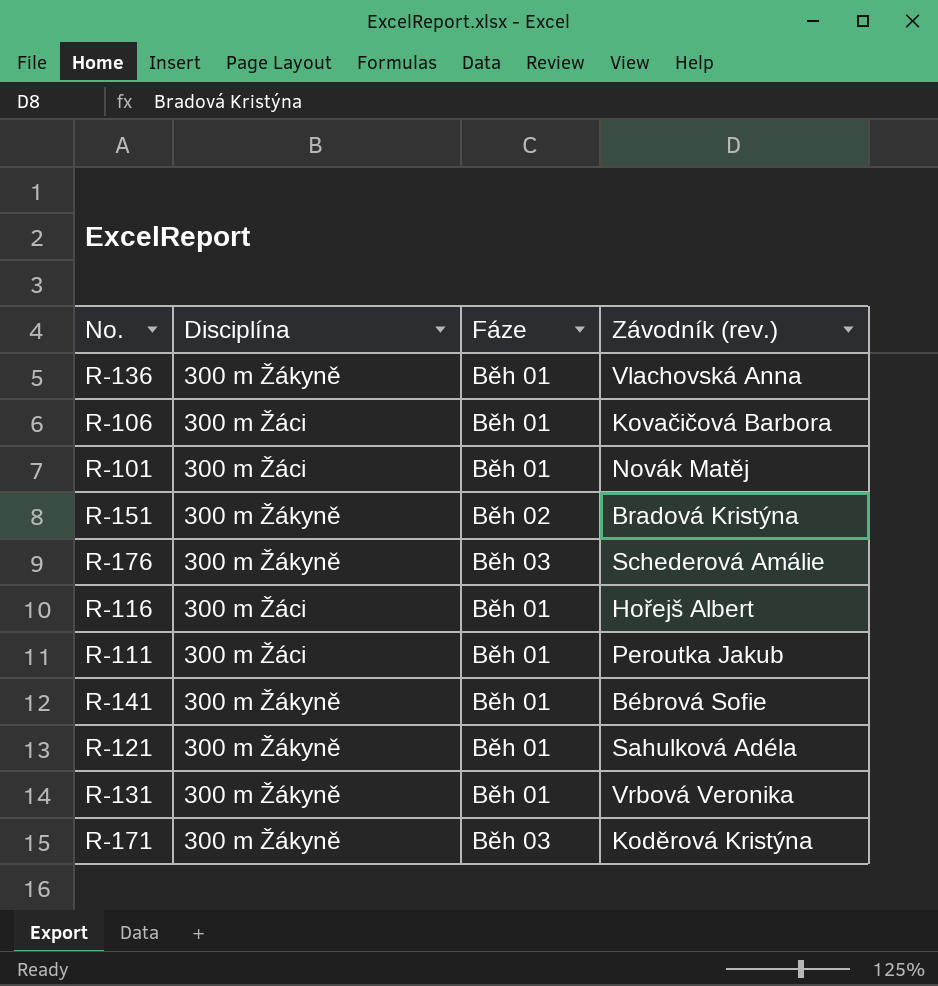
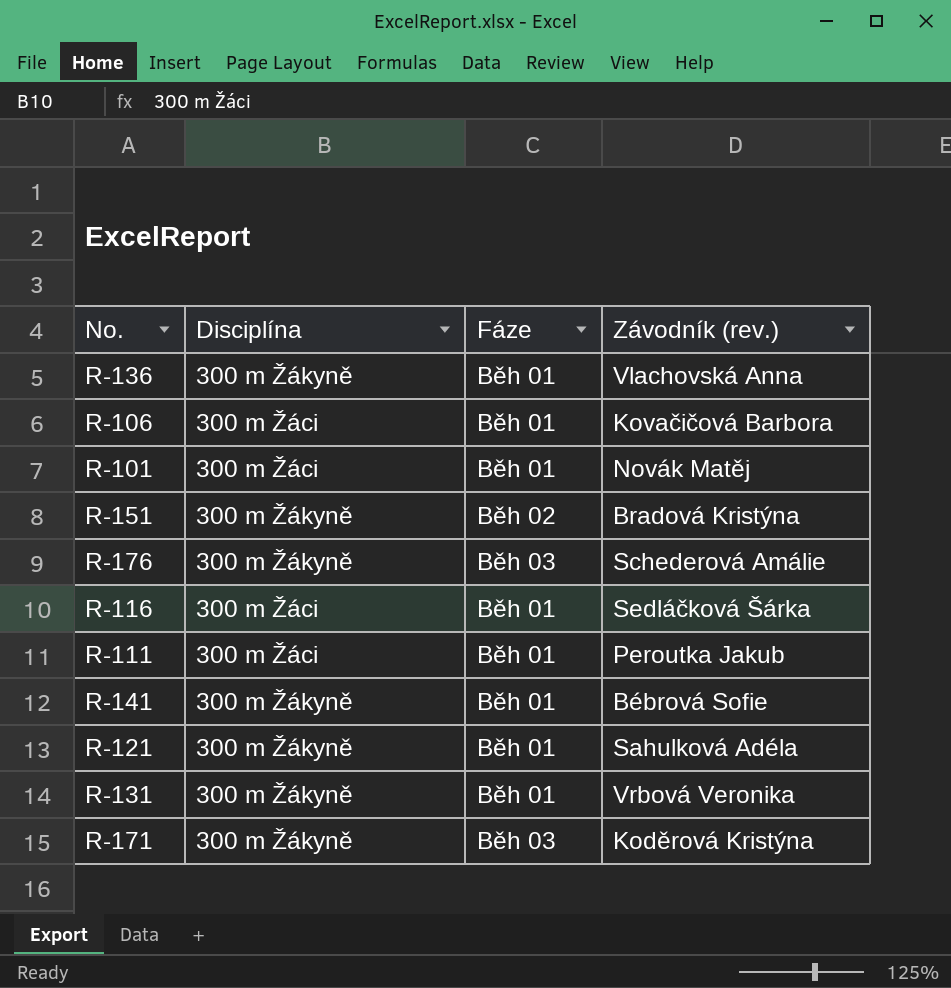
R-116 | Závodník (rev.): Hořejš Albert -> Sedláčková Šárka

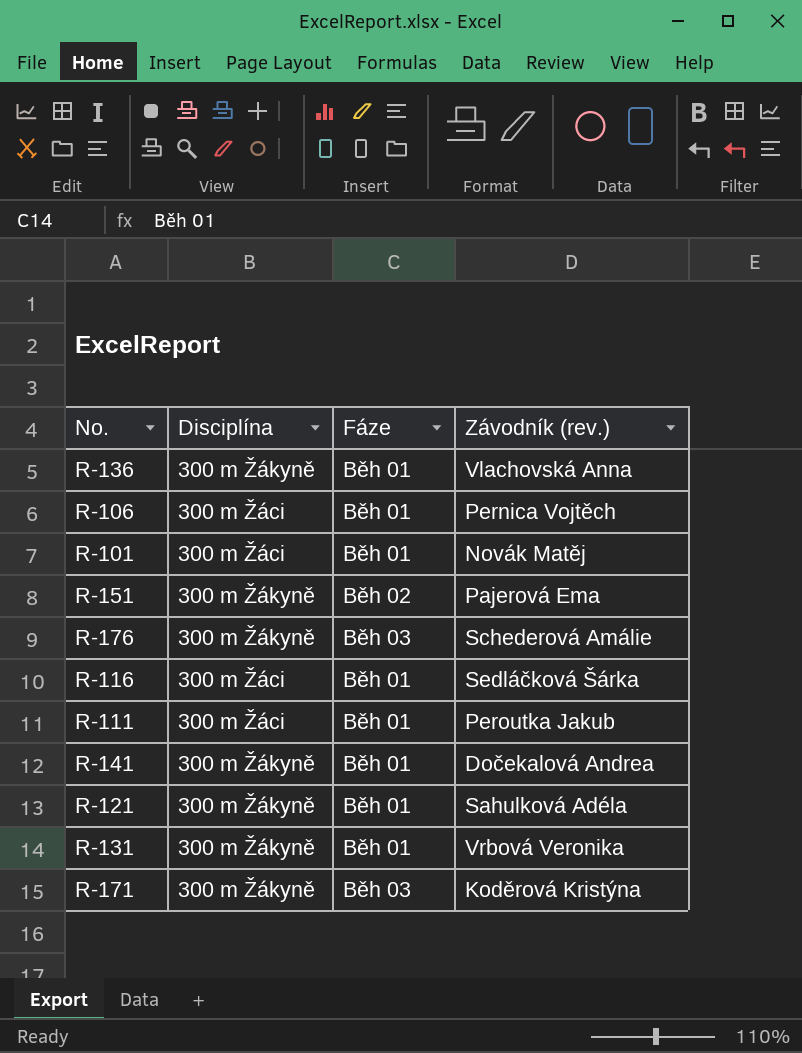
R-106 | Závodník (rev.): Kovačičová Barbora -> Pernica Vojtěch
R-151 | Závodník (rev.): Bradová Kristýna -> Pajerová Ema
R-141 | Závodník (rev.): Bébrová Sofie -> Dočekalová Andrea

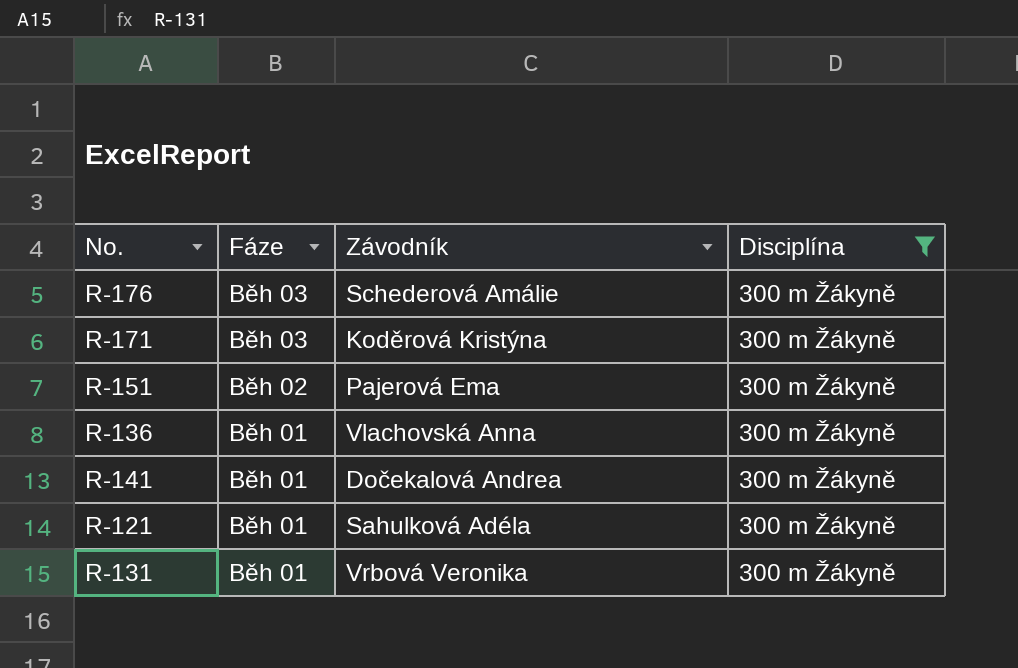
filter: none -> Disciplína = 300 m Žákyně
row order: none -> Fáze descending
column name: Závodník (rev.) -> Závodník
column Disciplína | position: 2 -> 4

